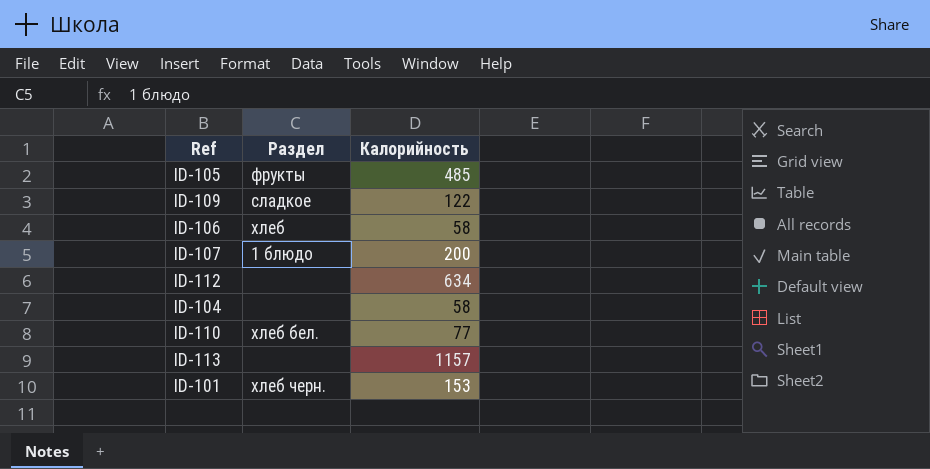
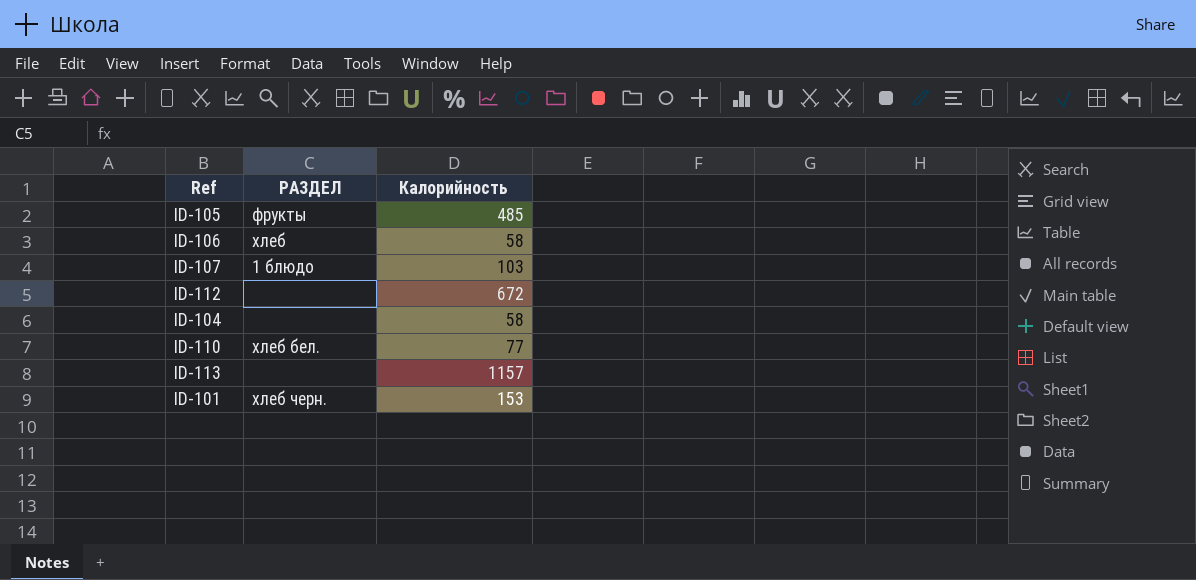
column name: Раздел -> РАЗДЕЛ
row ID-109: сладкое | 122 -> none
ID-107 | Калорийность: 200 -> 103
ID-112 | Калорийность: 634 -> 672

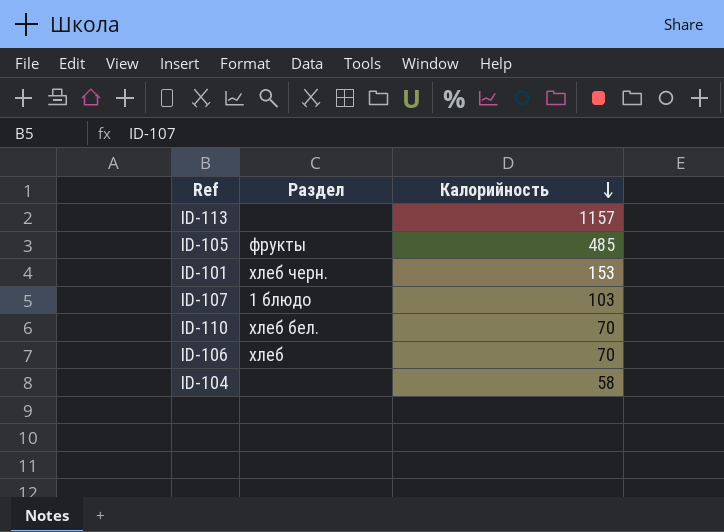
row order: none -> Калорийность descending
column name: РАЗДЕЛ -> Раздел
row ID-112: none | 672 -> none
ID-110 | Калорийность: 77 -> 70
ID-106 | Калорийность: 58 -> 70

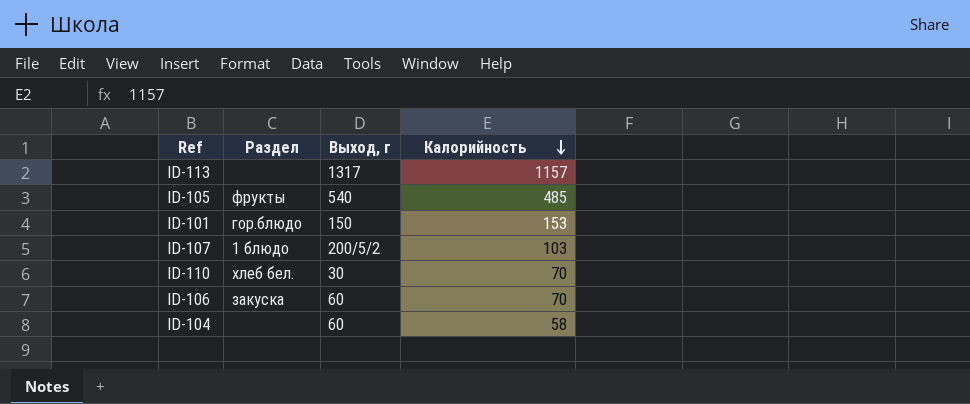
column Выход, г | position: none -> 3
ID-101 | Раздел: хлеб черн. -> гор.блюдо
ID-106 | Раздел: хлеб -> закуска

